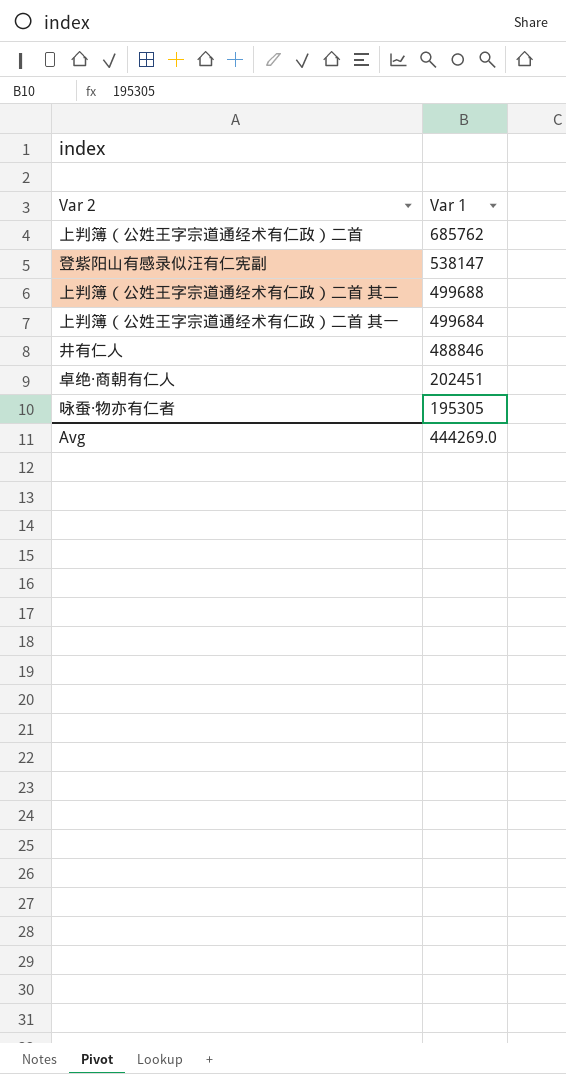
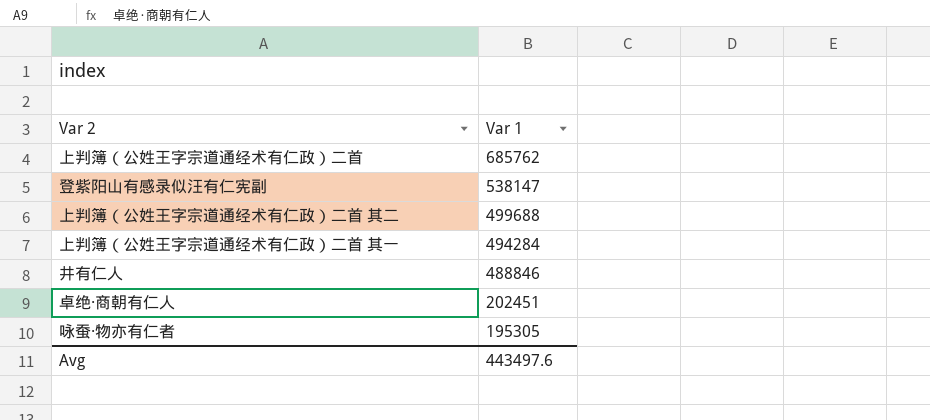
上判簿（公姓王字宗道通经术有仁政）二首 其一 | Var 1: 499684 -> 494284
Avg | Var 1: 444269.0 -> 443497.6

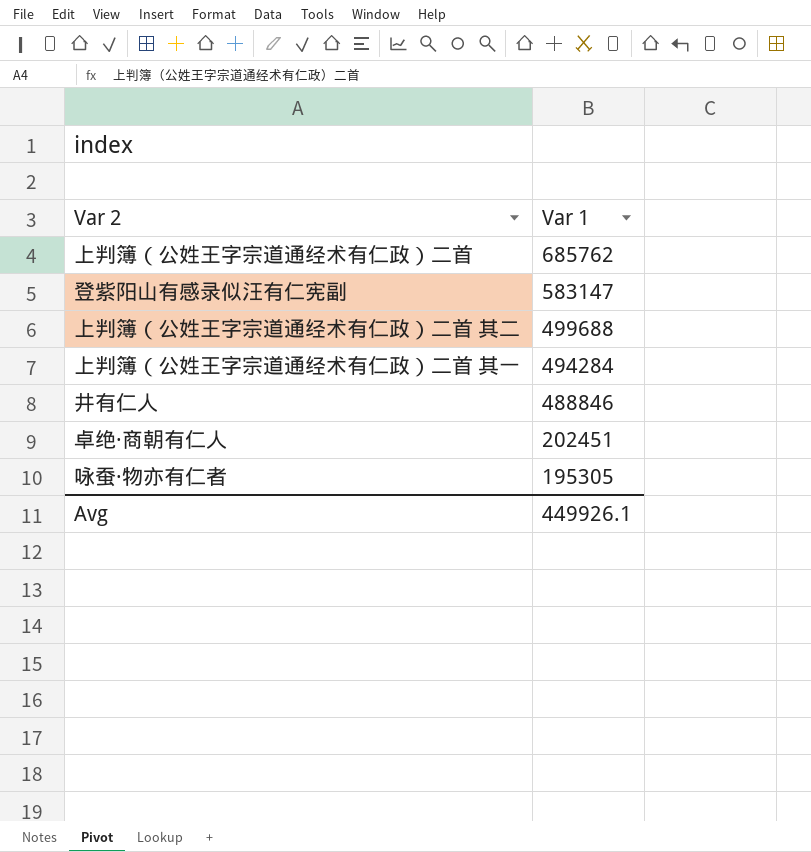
登紫阳山有感录似汪有仁宪副 | Var 1: 538147 -> 583147
Avg | Var 1: 443497.6 -> 449926.1

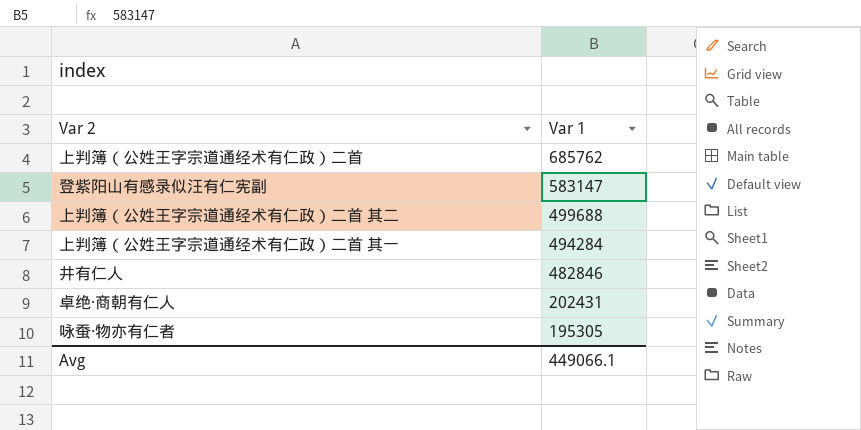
井有仁人 | Var 1: 488846 -> 482846
卓绝·商朝有仁人 | Var 1: 202451 -> 202431
Avg | Var 1: 449926.1 -> 449066.1

